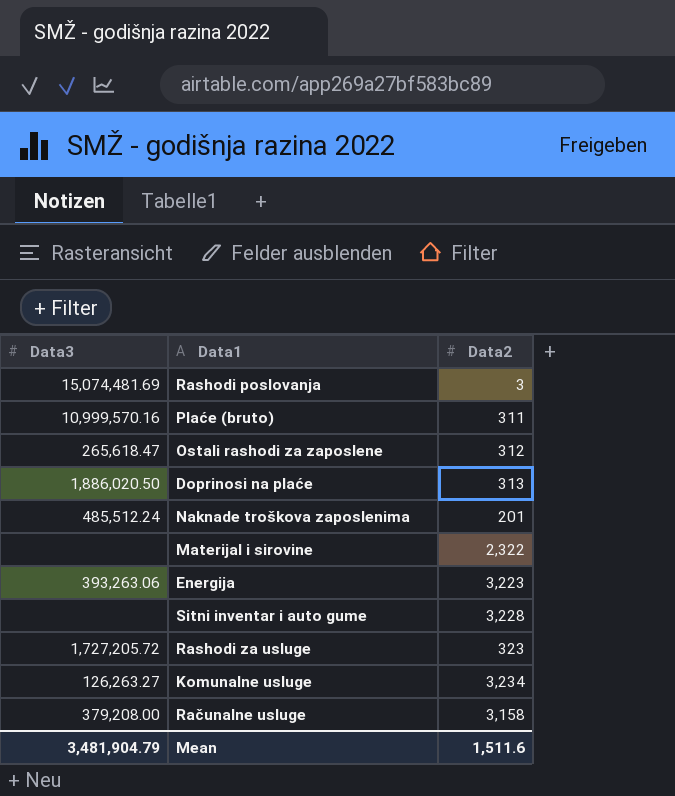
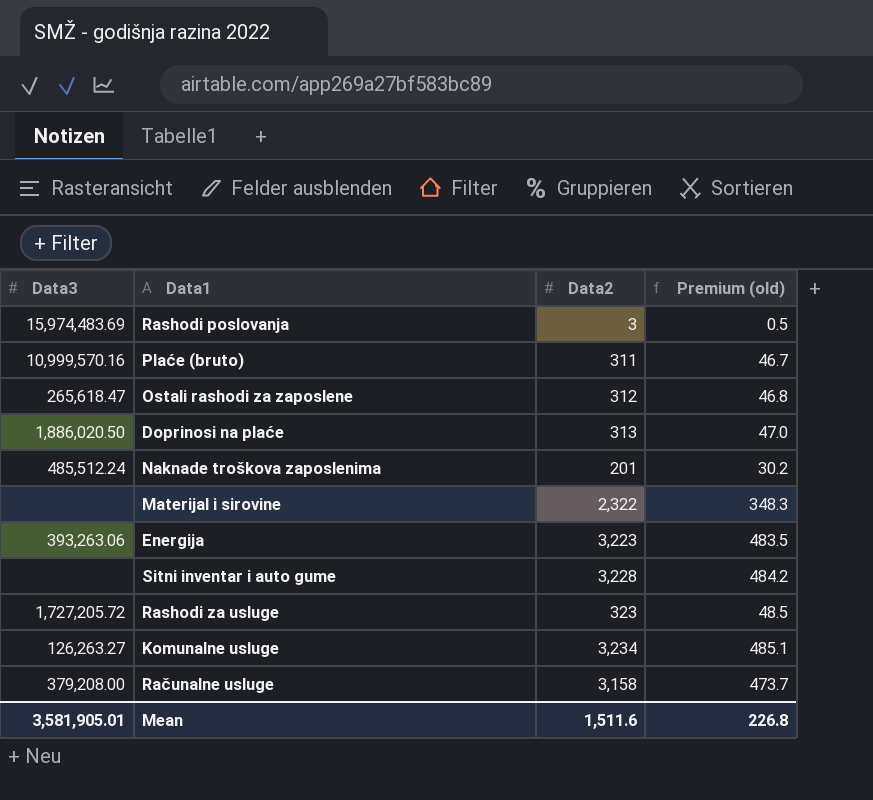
column Premium (old) | formula: none -> [Data2] * 0.15
Rashodi poslovanja | Data3: 15,074,481.69 -> 15,974,483.69
Mean | Data3: 3,481,904.79 -> 3,581,905.01

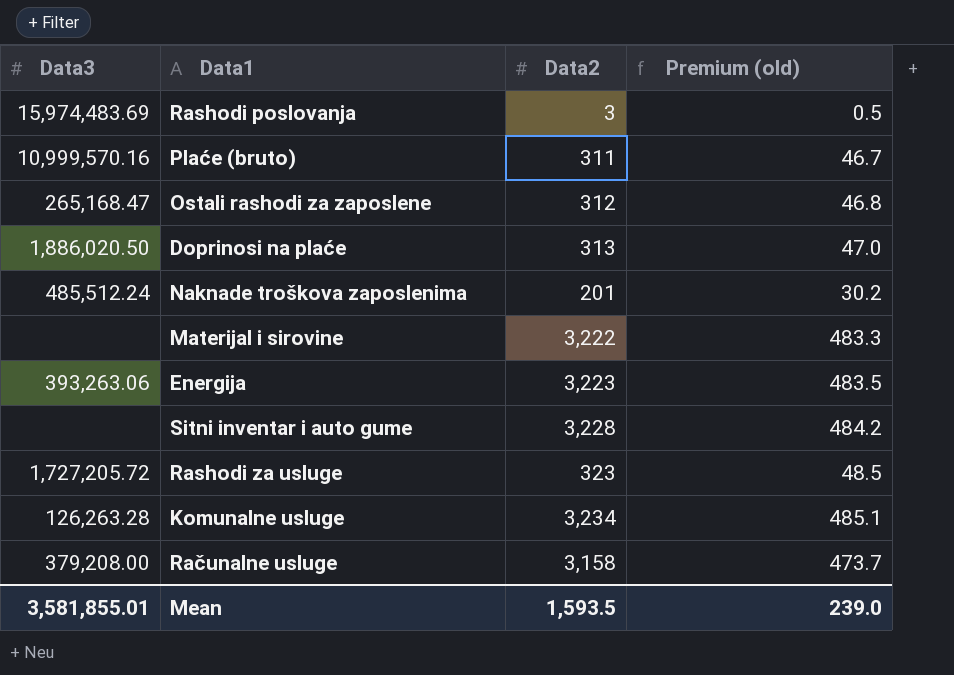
Ostali rashodi za zaposlene | Data3: 265,618.47 -> 265,168.47
Materijal i sirovine | Data2: 2,322 -> 3,222
Materijal i sirovine | Premium (old): 348.3 -> 483.3
Komunalne usluge | Data3: 126,263.27 -> 126,263.28
Mean | Data3: 3,581,905.01 -> 3,581,855.01
Mean | Data2: 1,511.6 -> 1,593.5
Mean | Premium (old): 226.8 -> 239.0

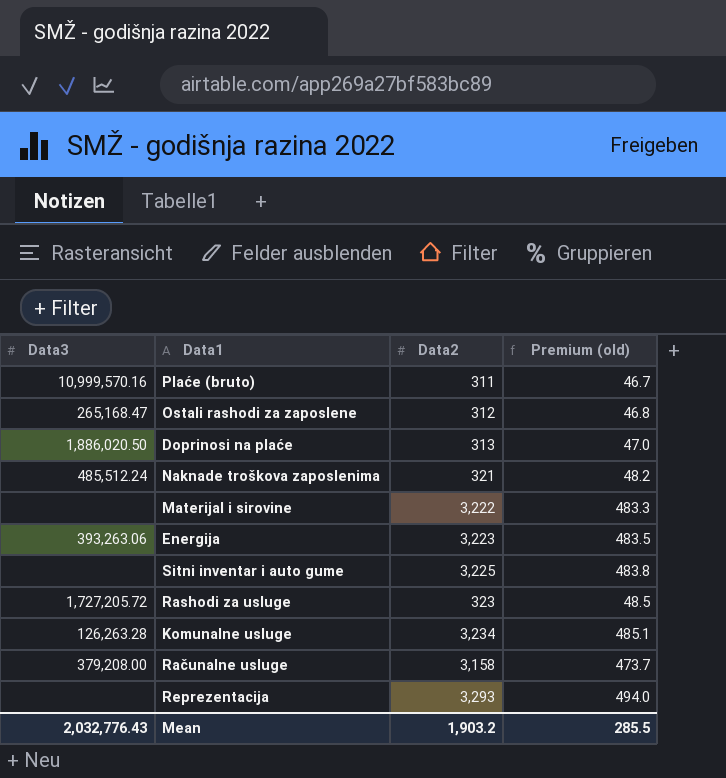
row Rashodi poslovanja: 15,974,483.69 | 3 | 0.5 -> none
Naknade troškova zaposlenima | Data2: 201 -> 321
Naknade troškova zaposlenima | Premium (old): 30.2 -> 48.2
Sitni inventar i auto gume | Data2: 3,228 -> 3,225
Sitni inventar i auto gume | Premium (old): 484.2 -> 483.8
row Reprezentacija: none -> none | 3,293 | 494.0
Mean | Data3: 3,581,855.01 -> 2,032,776.43
Mean | Data2: 1,593.5 -> 1,903.2
Mean | Premium (old): 239.0 -> 285.5

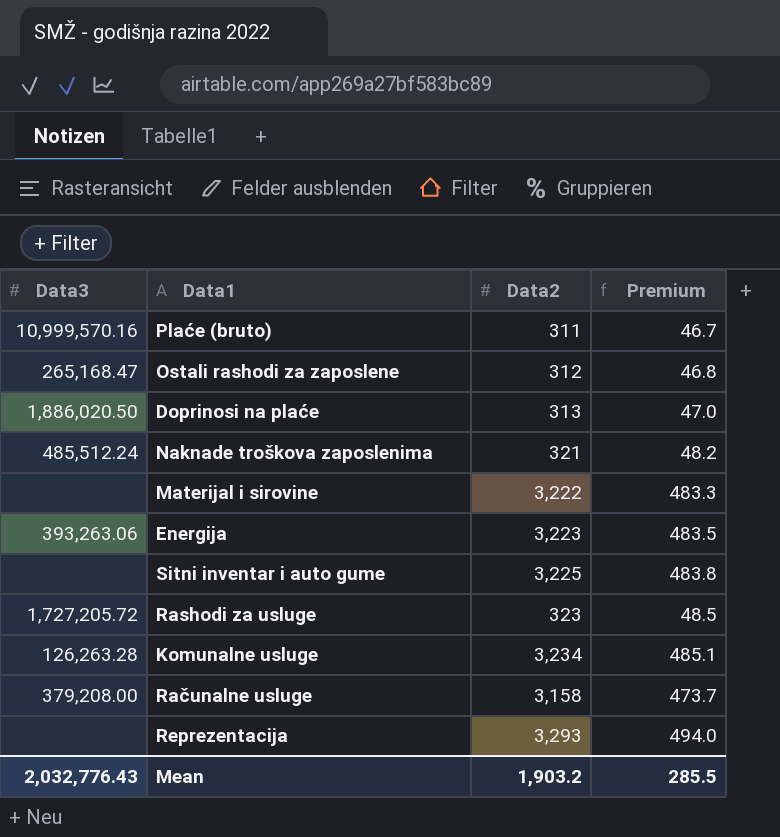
column name: Premium (old) -> Premium

